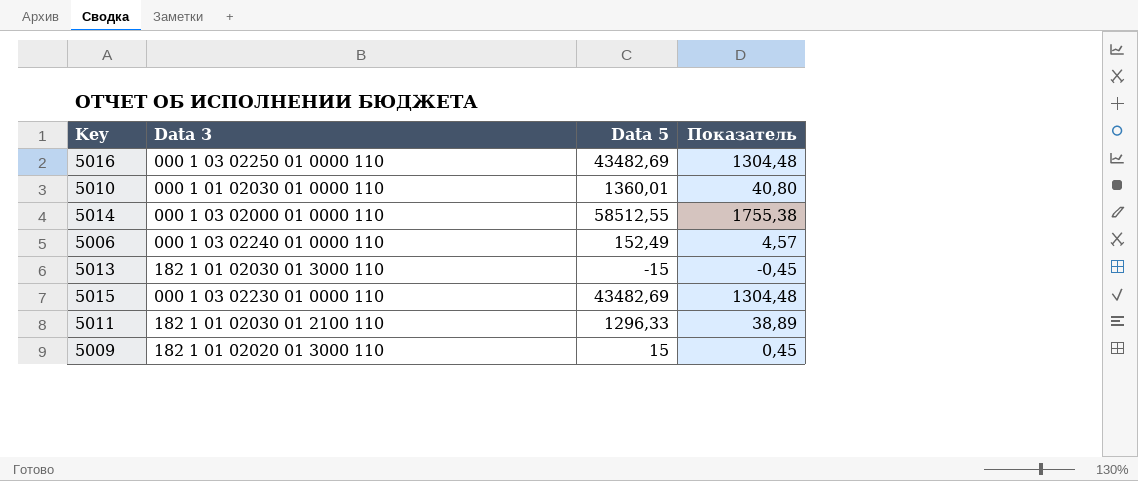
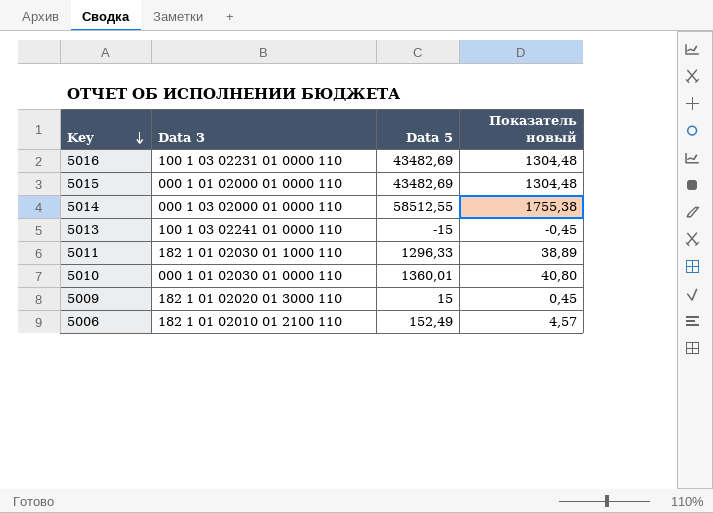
row order: none -> Key descending
column name: Показатель -> Показатель новый
5016 | Data 3: 000 1 03 02250 01 0000 110 -> 100 1 03 02231 01 0000 110
5015 | Data 3: 000 1 03 02230 01 0000 110 -> 000 1 01 02000 01 0000 110
5013 | Data 3: 182 1 01 02030 01 3000 110 -> 100 1 03 02241 01 0000 110
5011 | Data 3: 182 1 01 02030 01 2100 110 -> 182 1 01 02030 01 1000 110
5006 | Data 3: 000 1 03 02240 01 0000 110 -> 182 1 01 02010 01 2100 110

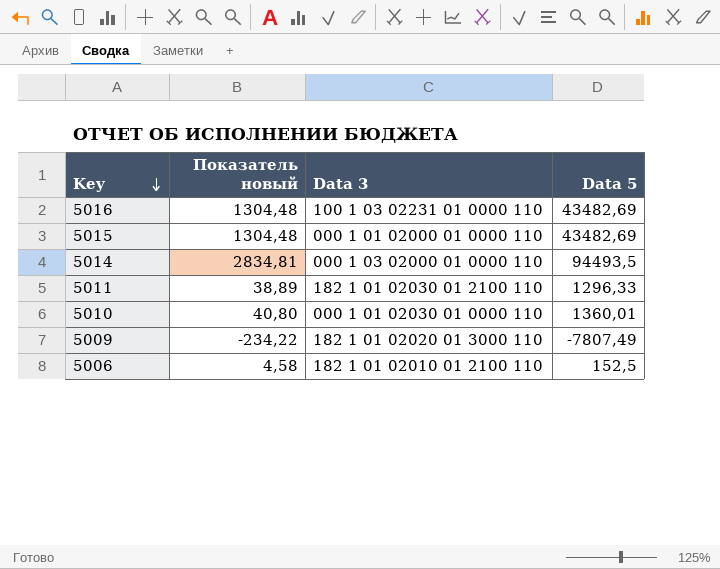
column Показатель новый | position: 4 -> 2
row 5013: 100 1 03 02241 01 0000 110 | -15 | -0,45 -> none
5014 | Показатель новый: 1755,38 -> 2834,81
5014 | Data 5: 58512,55 -> 94493,5
5011 | Data 3: 182 1 01 02030 01 1000 110 -> 182 1 01 02030 01 2100 110
5009 | Показатель новый: 0,45 -> -234,22
5009 | Data 5: 15 -> -7807,49
5006 | Показатель новый: 4,57 -> 4,58
5006 | Data 5: 152,49 -> 152,5

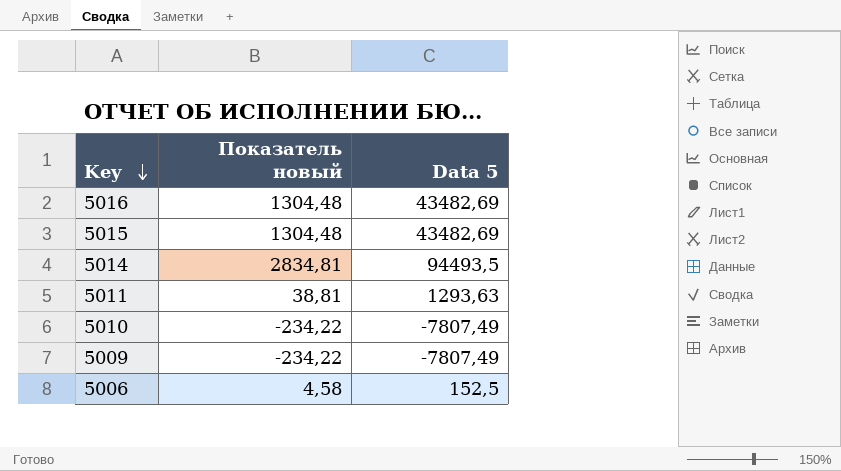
column Data 3 | position: 3 -> none
5011 | Показатель новый: 38,89 -> 38,81
5011 | Data 5: 1296,33 -> 1293,63
5010 | Показатель новый: 40,80 -> -234,22
5010 | Data 5: 1360,01 -> -7807,49

